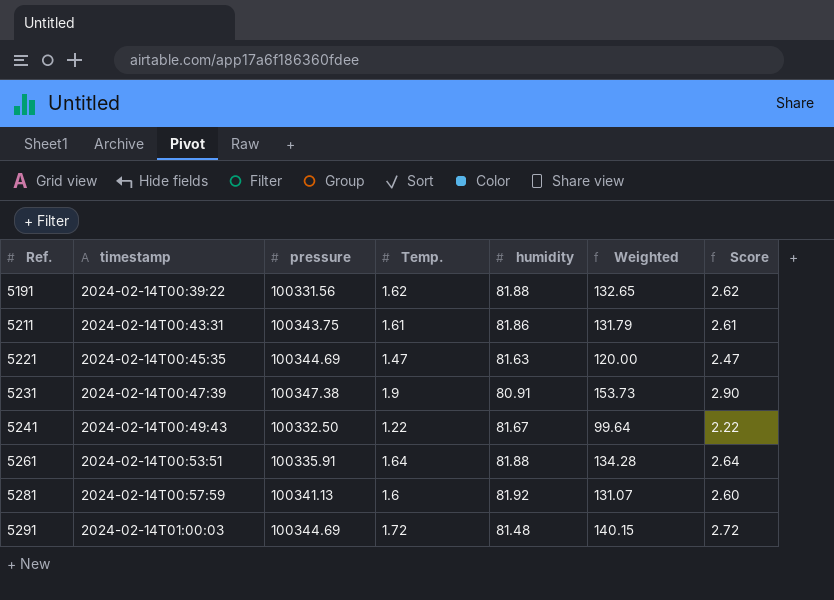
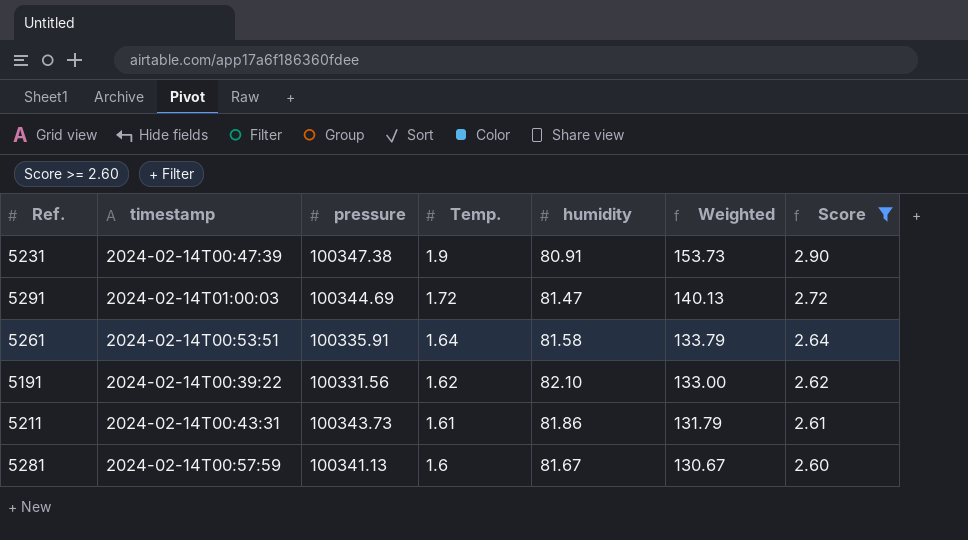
filter: none -> Score >= 2.60
row order: Ref. ascending -> Temp. descending
5291 | humidity: 81.48 -> 81.47
5291 | Weighted: 140.15 -> 140.13
5261 | humidity: 81.88 -> 81.58
5261 | Weighted: 134.28 -> 133.79
5191 | humidity: 81.88 -> 82.10
5191 | Weighted: 132.65 -> 133.00
5211 | pressure: 100343.75 -> 100343.73
5281 | humidity: 81.92 -> 81.67
5281 | Weighted: 131.07 -> 130.67

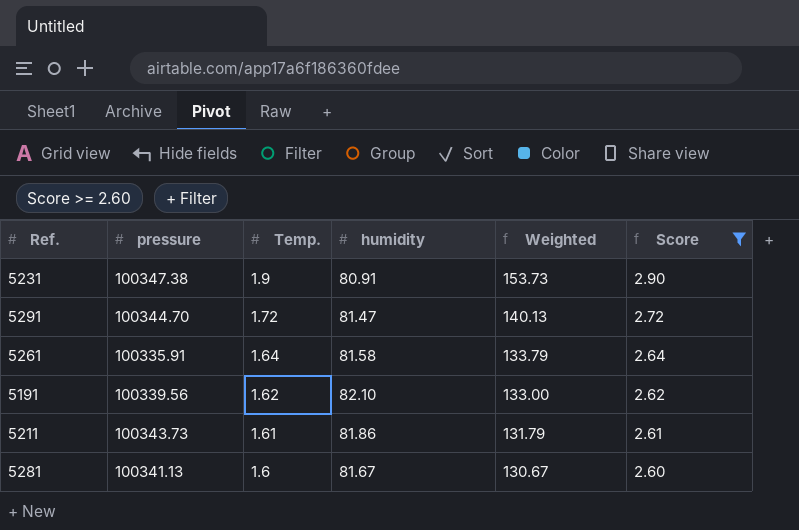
column timestamp | position: 2 -> none
5291 | pressure: 100344.69 -> 100344.70
5191 | pressure: 100331.56 -> 100339.56

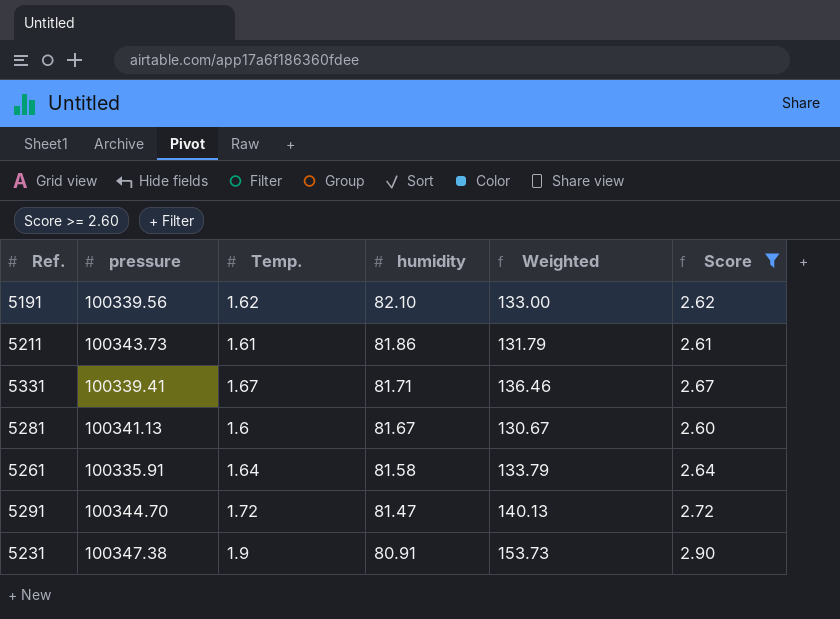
row order: Temp. descending -> humidity descending
row 5331: none -> 100339.41 | 1.67 | 81.71 | 136.46 | 2.67

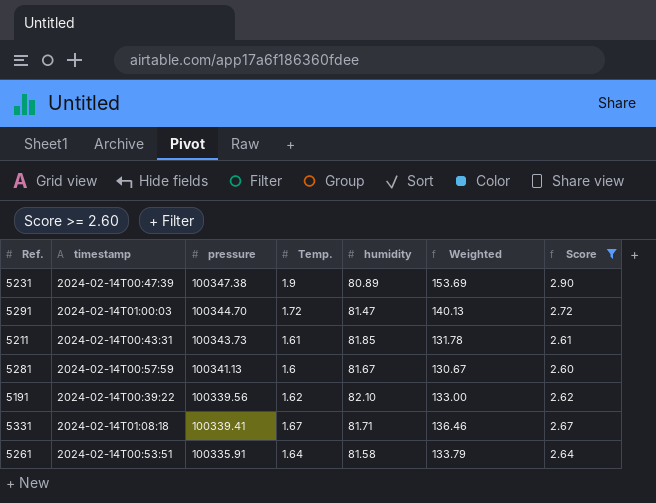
row order: humidity descending -> pressure descending
column timestamp | position: none -> 2
5231 | humidity: 80.91 -> 80.89
5231 | Weighted: 153.73 -> 153.69
5211 | humidity: 81.86 -> 81.85
5211 | Weighted: 131.79 -> 131.78

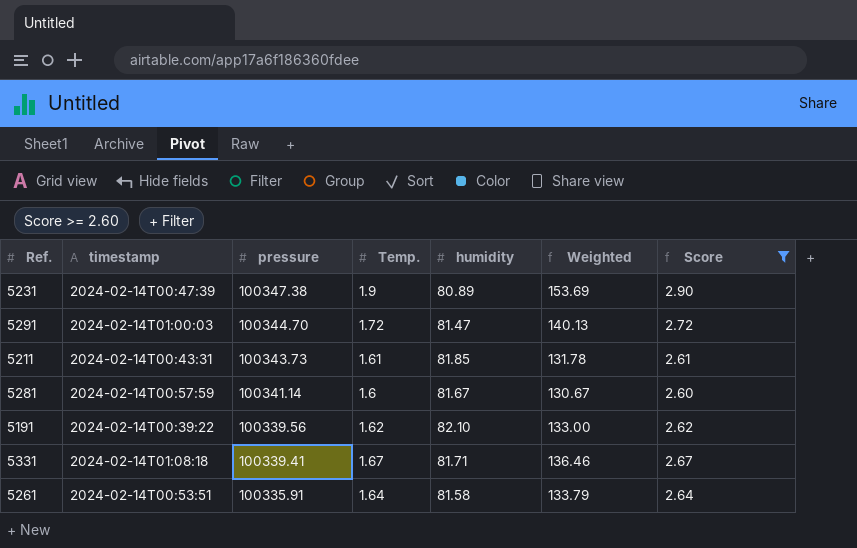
5281 | pressure: 100341.13 -> 100341.14

